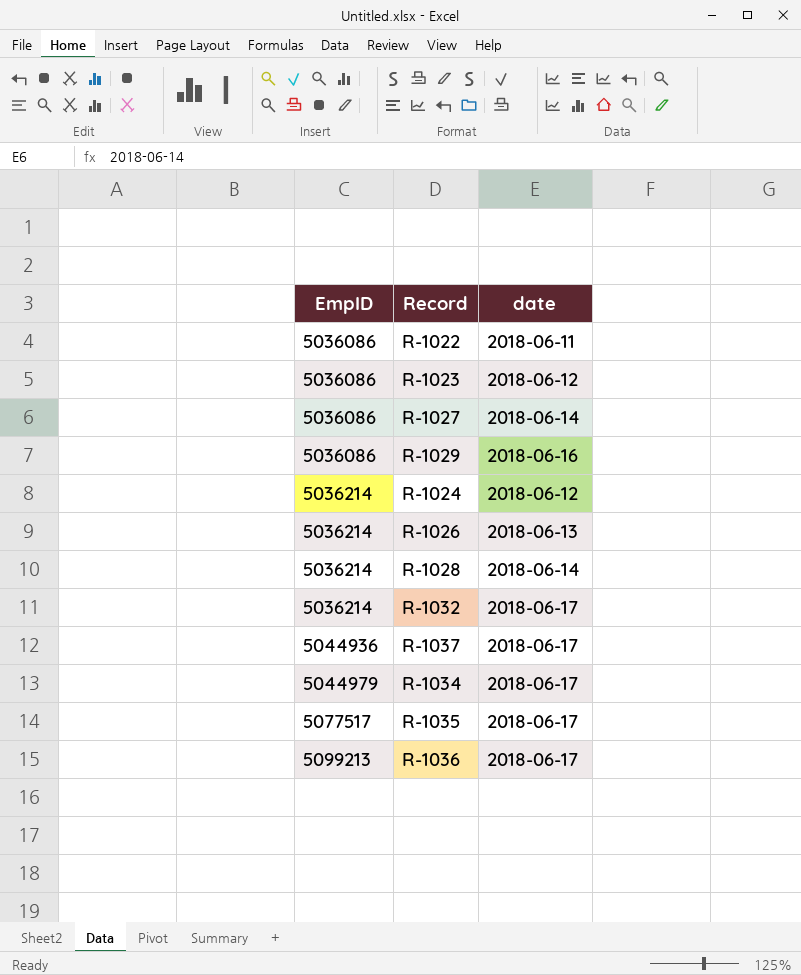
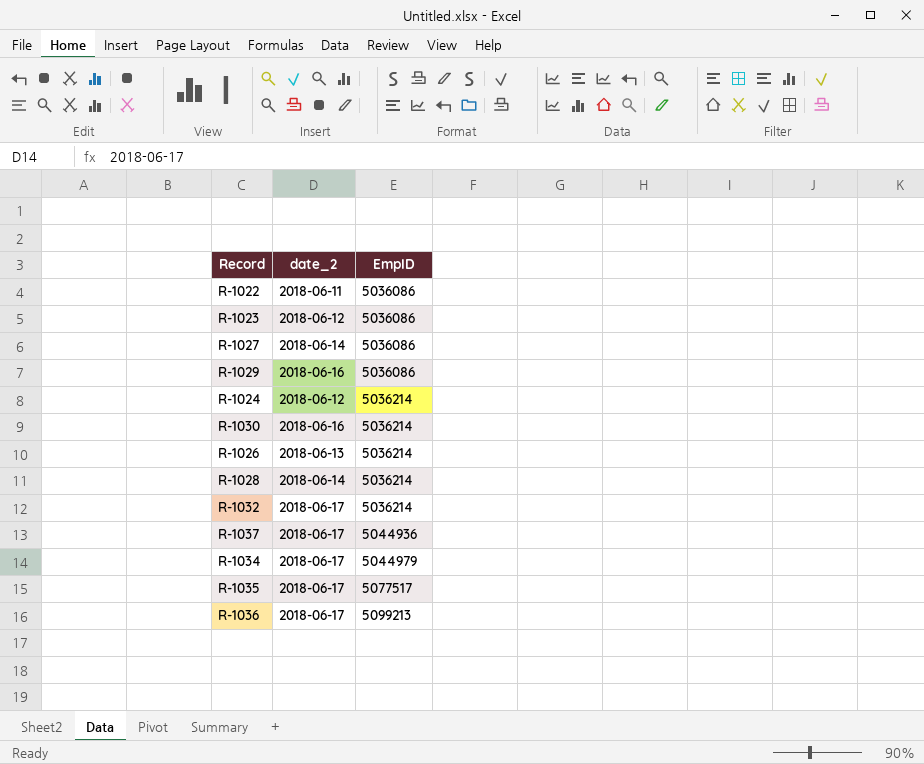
column name: date -> date_2
column EmpID | position: 1 -> 3
row R-1030: none -> 2018-06-16 | 5036214

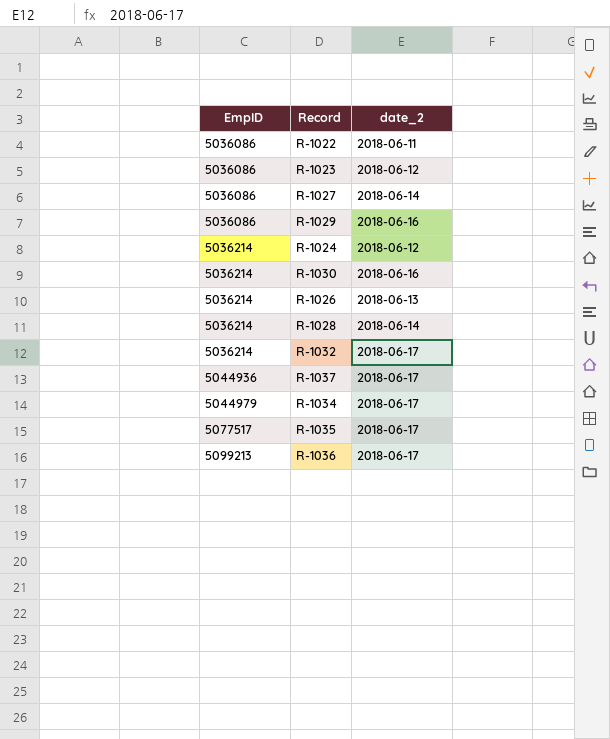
column EmpID | position: 3 -> 1

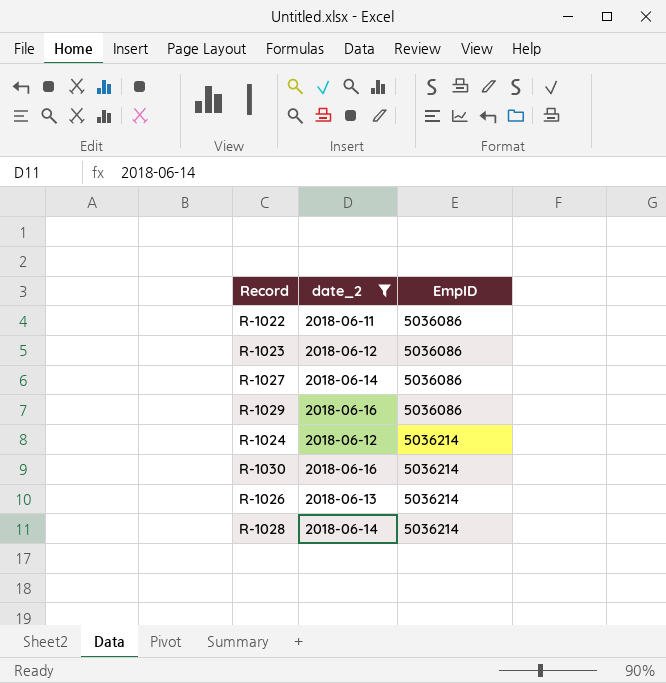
filter: none -> date_2 != 2018-06-17
column EmpID | position: 1 -> 3

